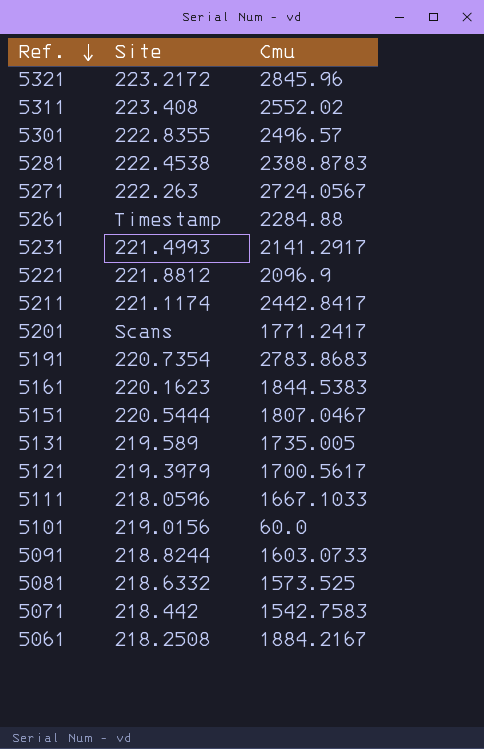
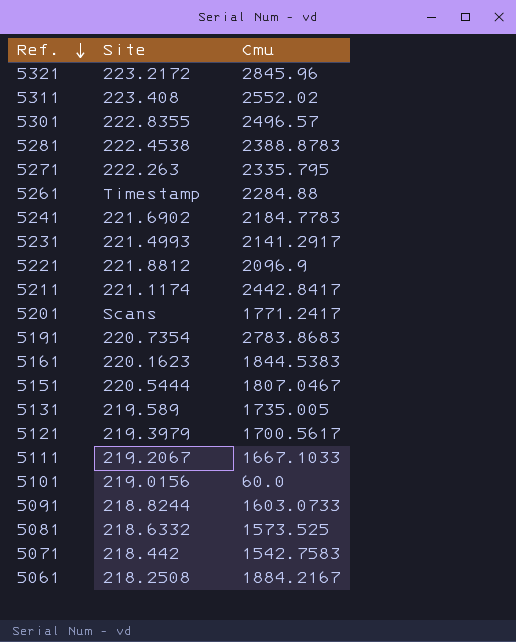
5271 | Cmu: 2724.0567 -> 2335.795
row 5241: none -> 221.6902 | 2184.7783
5111 | Site: 218.0596 -> 219.2067

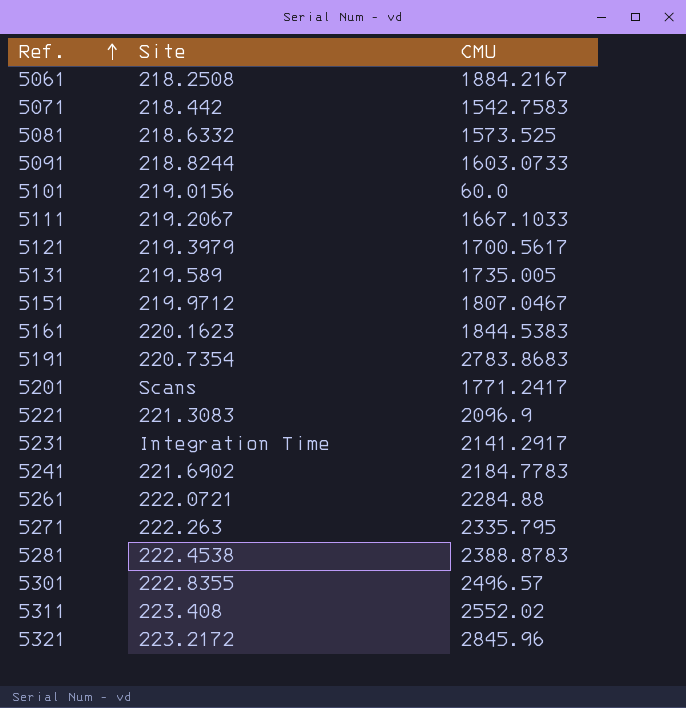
row order: Ref. descending -> Ref. ascending
column name: Cmu -> CMU
row 5211: 221.1174 | 2442.8417 -> none
5151 | Site: 220.5444 -> 219.9712
5221 | Site: 221.8812 -> 221.3083
5231 | Site: 221.4993 -> Integration Time
5261 | Site: Timestamp -> 222.0721

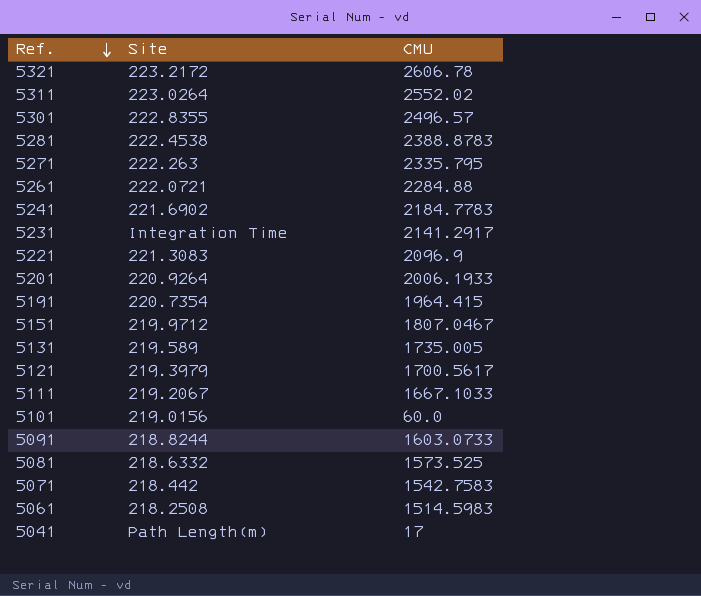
row order: Ref. ascending -> Ref. descending
row 5161: 220.1623 | 1844.5383 -> none
5321 | CMU: 2845.96 -> 2606.78
5311 | Site: 223.408 -> 223.0264
5201 | Site: Scans -> 220.9264
5201 | CMU: 1771.2417 -> 2006.1933
5191 | CMU: 2783.8683 -> 1964.415
5061 | CMU: 1884.2167 -> 1514.5983
row 5041: none -> Path Length(m) | 17

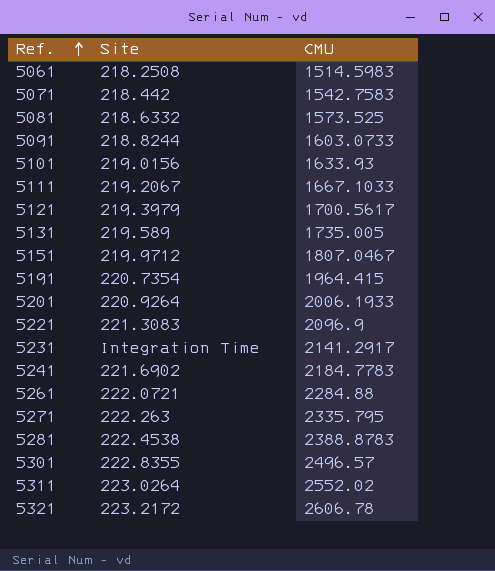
row order: Ref. descending -> Ref. ascending
row 5041: Path Length(m) | 17 -> none
5101 | CMU: 60.0 -> 1633.93

